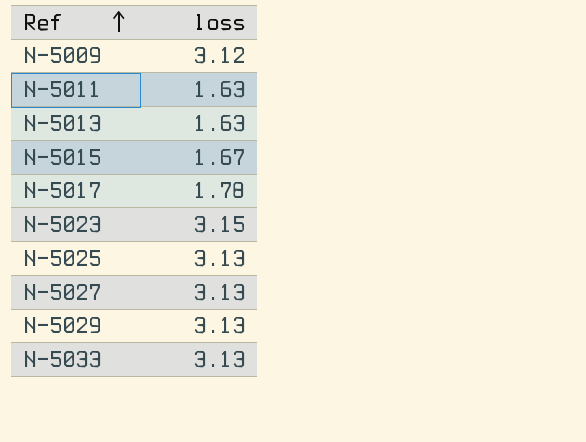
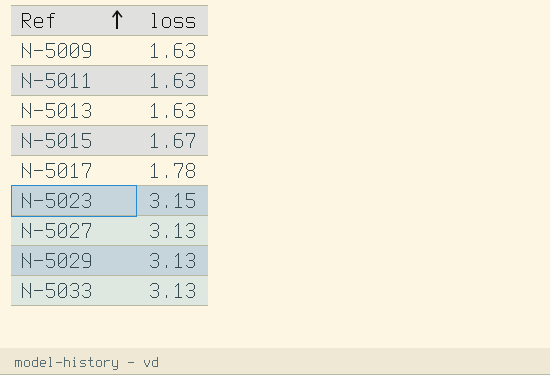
row N-5025: 3.13 -> none
N-5009 | loss: 3.12 -> 1.63

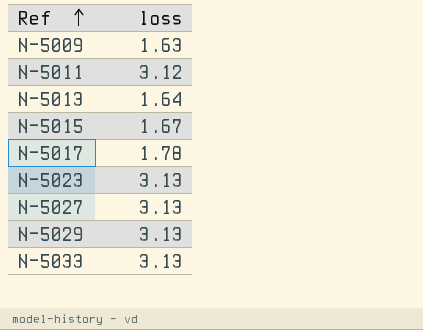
N-5011 | loss: 1.63 -> 3.12
N-5013 | loss: 1.63 -> 1.64
N-5023 | loss: 3.15 -> 3.13

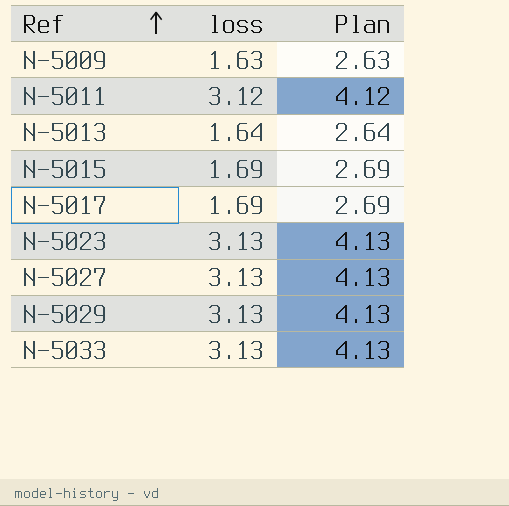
column Plan | formula: none -> [loss] + 1
N-5015 | loss: 1.67 -> 1.69
N-5017 | loss: 1.78 -> 1.69

